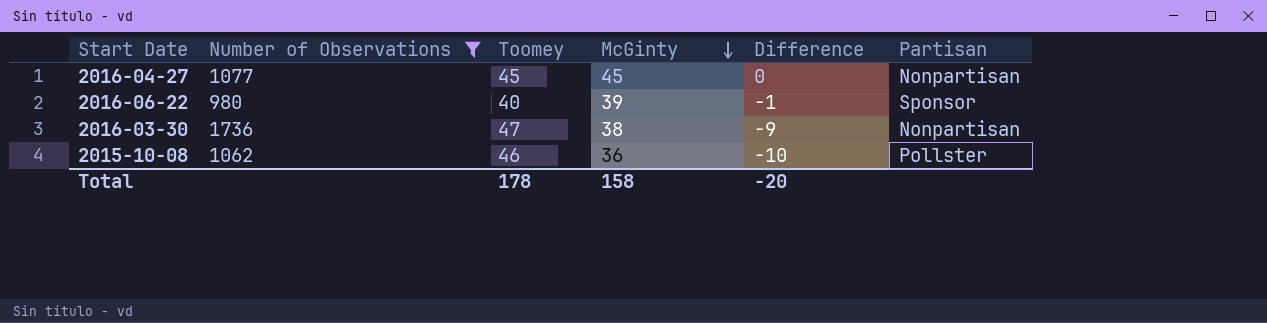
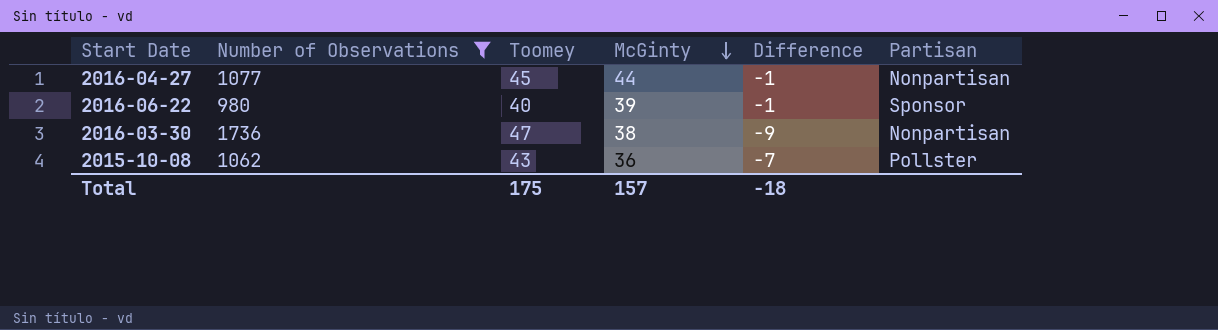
2016-04-27 | McGinty: 45 -> 44
2016-04-27 | Difference: 0 -> -1
2015-10-08 | Toomey: 46 -> 43
2015-10-08 | Difference: -10 -> -7
Total | Toomey: 178 -> 175
Total | McGinty: 158 -> 157
Total | Difference: -20 -> -18

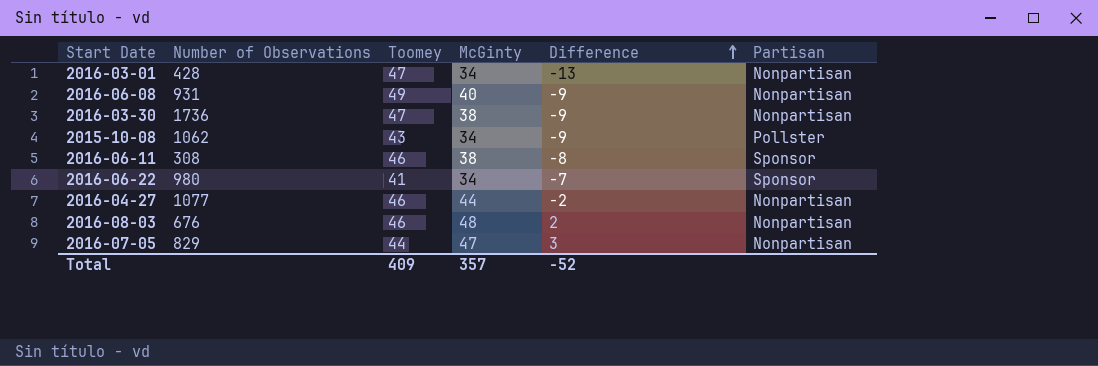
filter: Number of Observations >= 980 -> none
row order: McGinty descending -> Difference ascending
2015-10-08 | McGinty: 36 -> 34
2015-10-08 | Difference: -7 -> -9
2016-06-22 | Toomey: 40 -> 41
2016-06-22 | McGinty: 39 -> 34
2016-06-22 | Difference: -1 -> -7
2016-04-27 | Toomey: 45 -> 46
2016-04-27 | Difference: -1 -> -2
Total | Toomey: 175 -> 409
Total | McGinty: 157 -> 357
Total | Difference: -18 -> -52

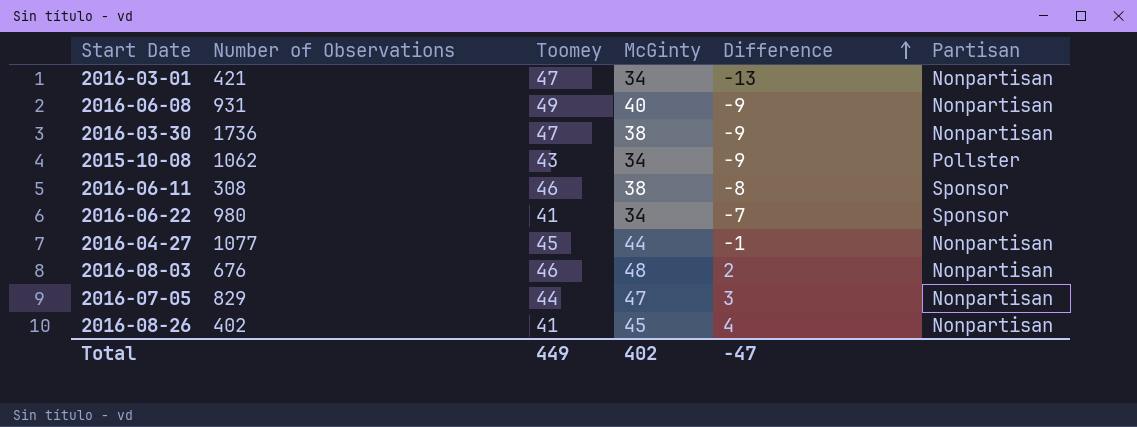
2016-03-01 | Number of Observations: 428 -> 421
2016-04-27 | Toomey: 46 -> 45
2016-04-27 | Difference: -2 -> -1
row 2016-08-26: none -> 402 | 41 | 45 | 4 | Nonpartisan
Total | Toomey: 409 -> 449
Total | McGinty: 357 -> 402
Total | Difference: -52 -> -47

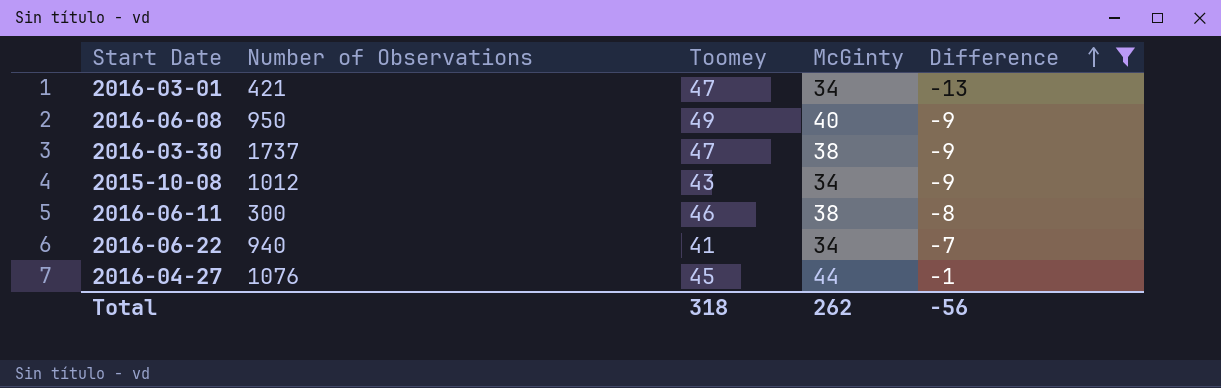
filter: none -> Difference <= -1
column Partisan | position: 6 -> none
2016-06-08 | Number of Observations: 931 -> 950
2016-03-30 | Number of Observations: 1736 -> 1737
2015-10-08 | Number of Observations: 1062 -> 1012
2016-06-11 | Number of Observations: 308 -> 300
2016-06-22 | Number of Observations: 980 -> 940
2016-04-27 | Number of Observations: 1077 -> 1076
Total | Toomey: 449 -> 318
Total | McGinty: 402 -> 262
Total | Difference: -47 -> -56

